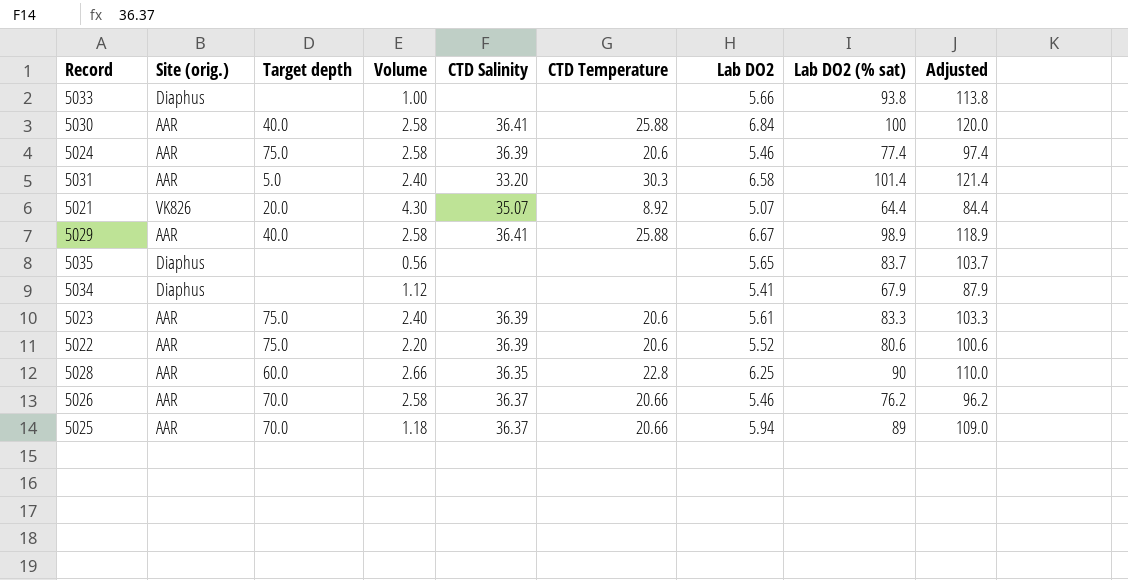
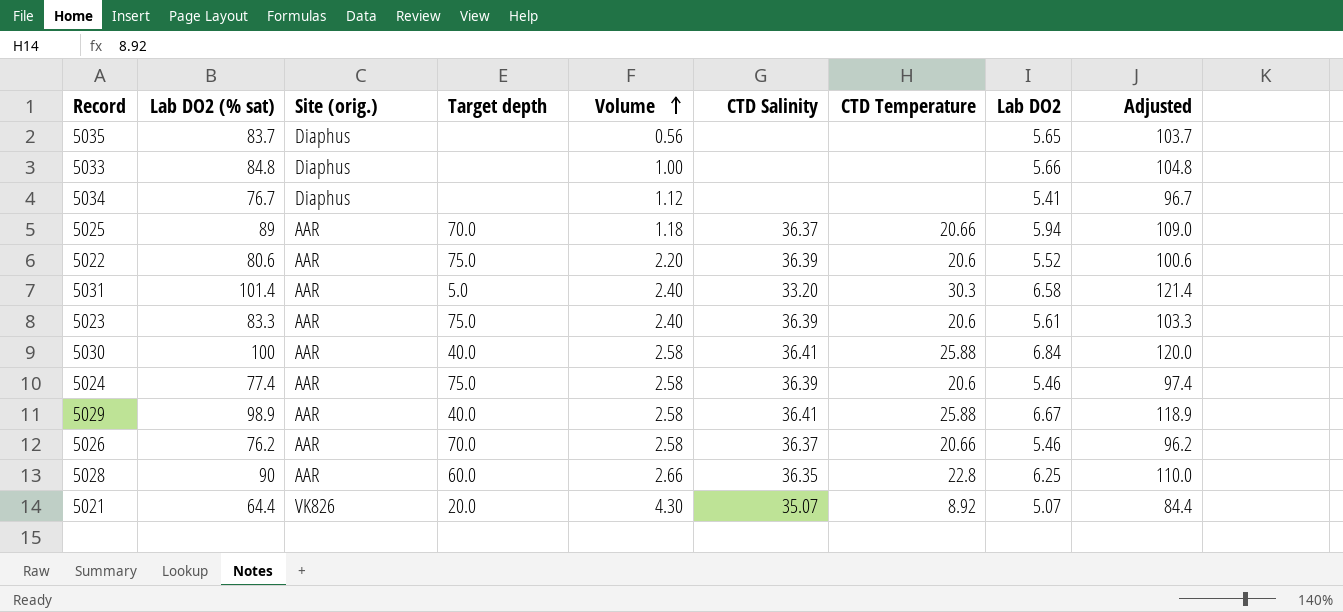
row order: none -> Volume ascending
column Lab DO2 (% sat) | position: 8 -> 2
5033 | Lab DO2 (% sat): 93.8 -> 84.8
5033 | Adjusted: 113.8 -> 104.8
5034 | Lab DO2 (% sat): 67.9 -> 76.7
5034 | Adjusted: 87.9 -> 96.7

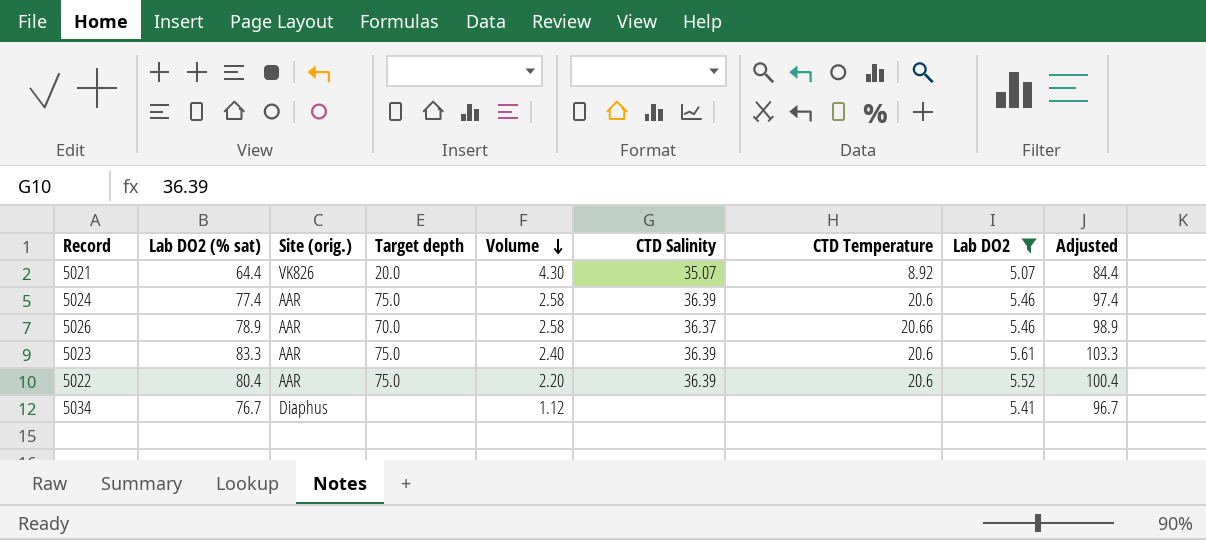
filter: none -> Lab DO2 <= 5.61
row order: Volume ascending -> Volume descending
5026 | Lab DO2 (% sat): 76.2 -> 78.9
5026 | Adjusted: 96.2 -> 98.9
5022 | Lab DO2 (% sat): 80.6 -> 80.4
5022 | Adjusted: 100.6 -> 100.4

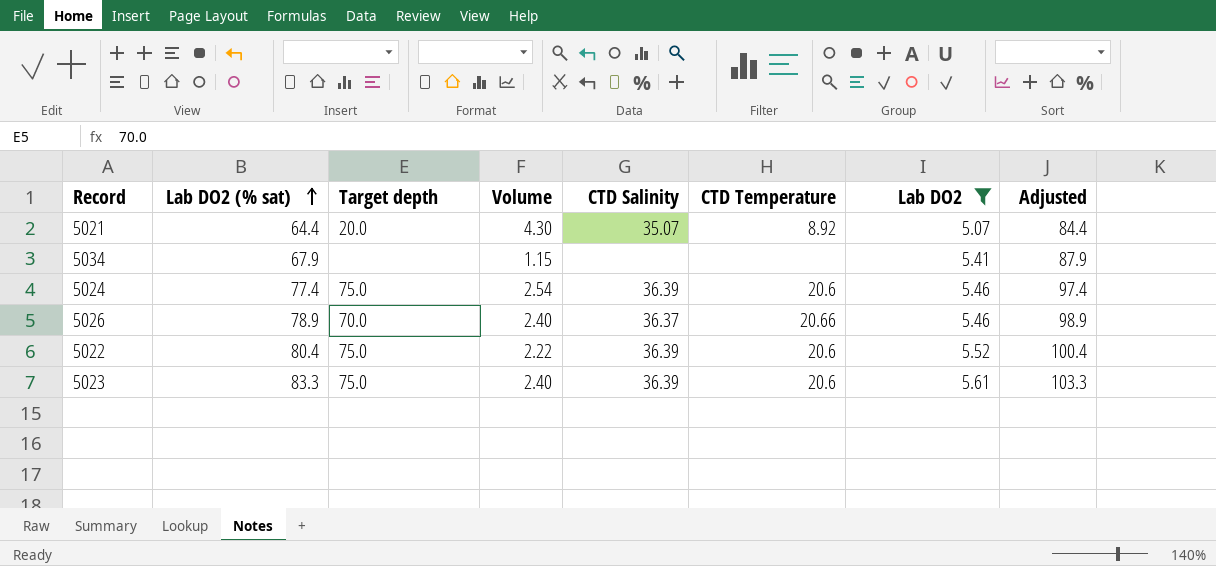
row order: Volume descending -> Lab DO2 (% sat) ascending
column Site (orig.) | position: 3 -> none
5034 | Lab DO2 (% sat): 76.7 -> 67.9
5034 | Volume: 1.12 -> 1.15
5034 | Adjusted: 96.7 -> 87.9
5024 | Volume: 2.58 -> 2.54
5026 | Volume: 2.58 -> 2.40
5022 | Volume: 2.20 -> 2.22

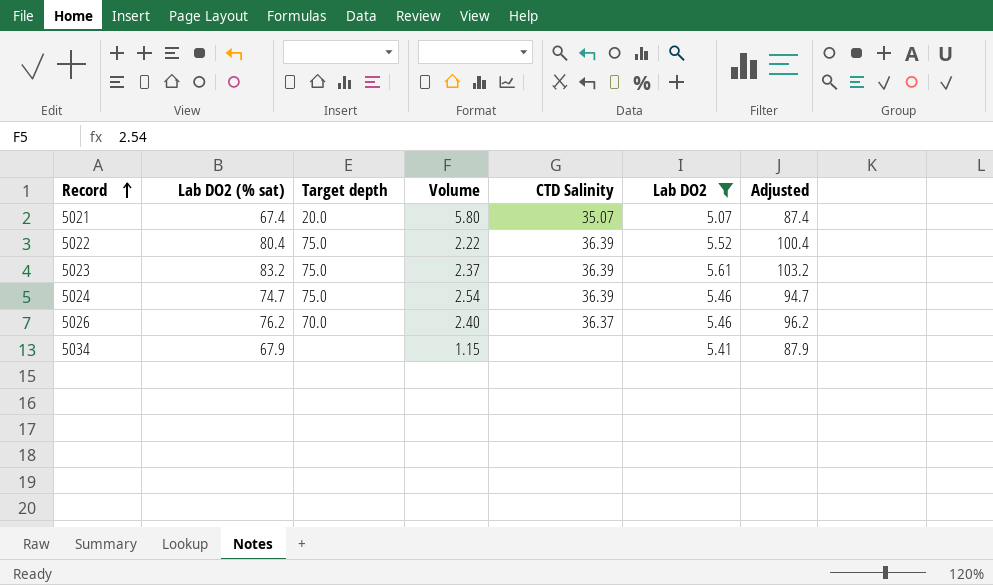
row order: Lab DO2 (% sat) ascending -> Record ascending
column CTD Temperature | position: 6 -> none
5021 | Lab DO2 (% sat): 64.4 -> 67.4
5021 | Volume: 4.30 -> 5.80
5021 | Adjusted: 84.4 -> 87.4
5023 | Lab DO2 (% sat): 83.3 -> 83.2
5023 | Volume: 2.40 -> 2.37
5023 | Adjusted: 103.3 -> 103.2
5024 | Lab DO2 (% sat): 77.4 -> 74.7
5024 | Adjusted: 97.4 -> 94.7
5026 | Lab DO2 (% sat): 78.9 -> 76.2
5026 | Adjusted: 98.9 -> 96.2

